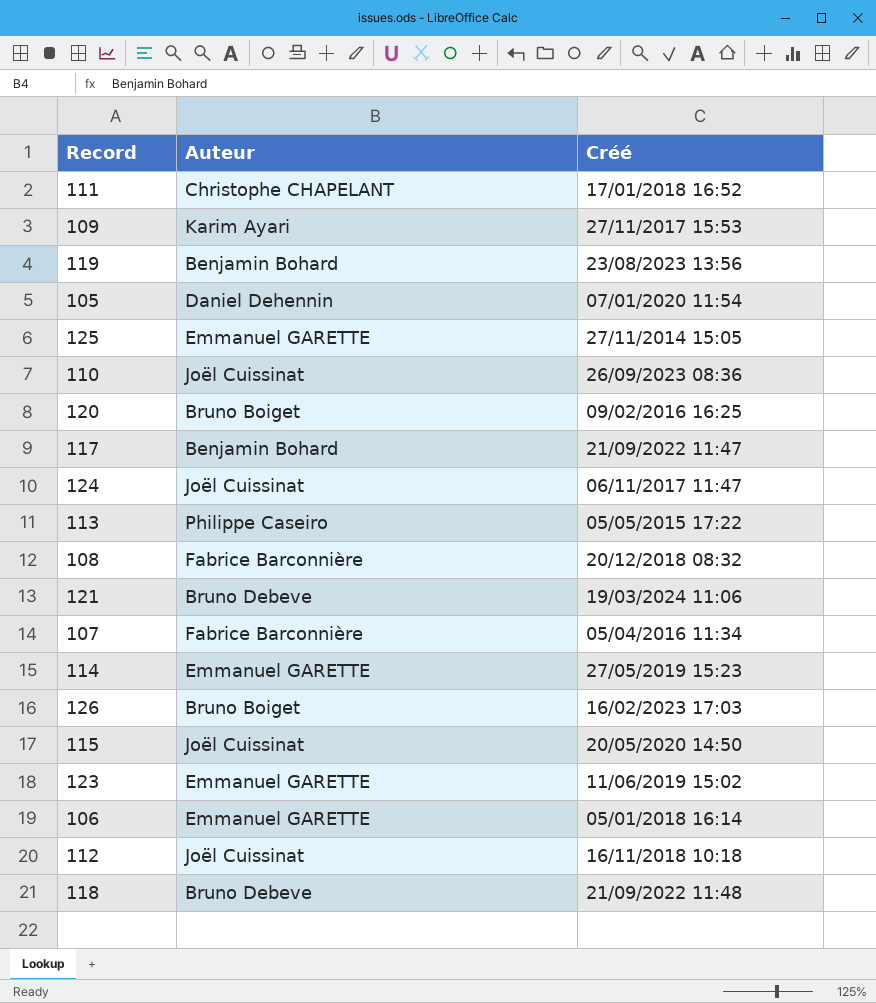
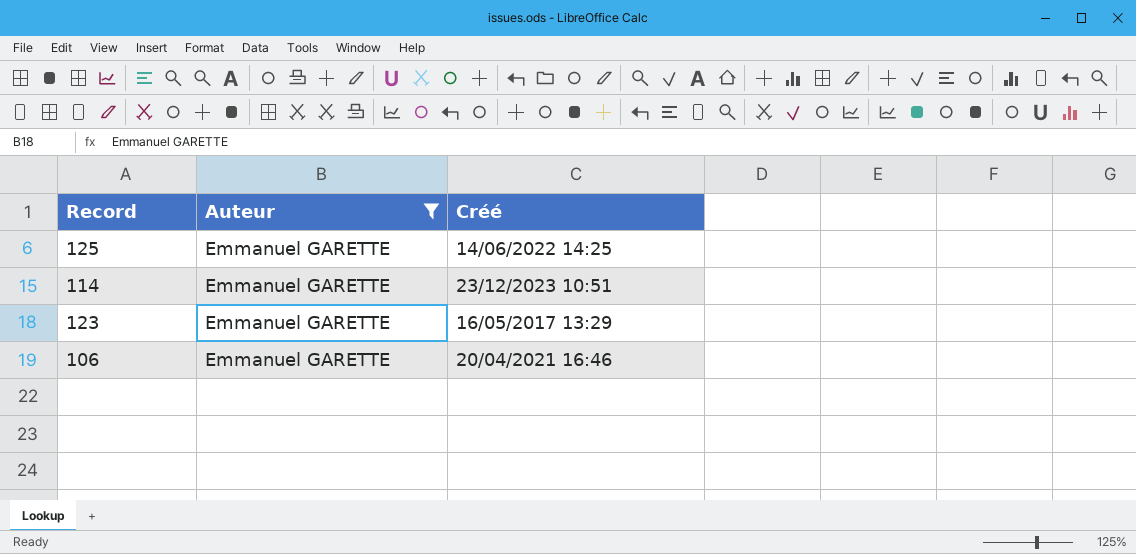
filter: none -> Auteur = Emmanuel GARETTE
125 | Créé: 27/11/2014 15:05 -> 14/06/2022 14:25
114 | Créé: 27/05/2019 15:23 -> 23/12/2023 10:51
123 | Créé: 11/06/2019 15:02 -> 16/05/2017 13:29
106 | Créé: 05/01/2018 16:14 -> 20/04/2021 16:46

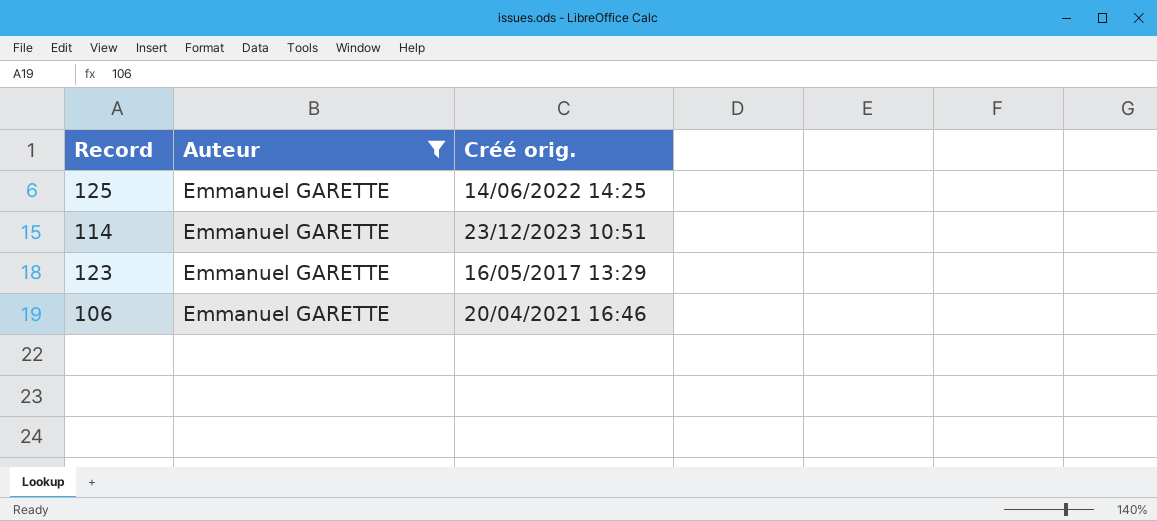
column name: Créé -> Créé orig.

